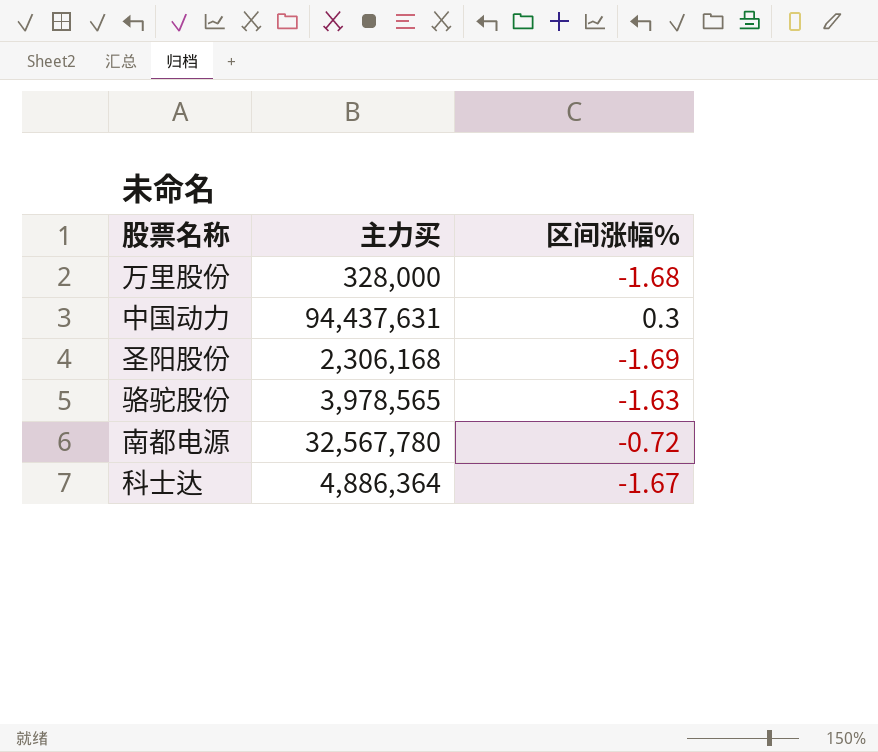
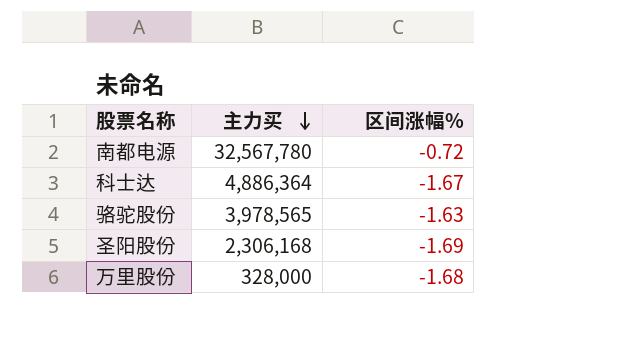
row order: none -> 主力买 descending
row 中国动力: 94,437,631 | 0.3 -> none

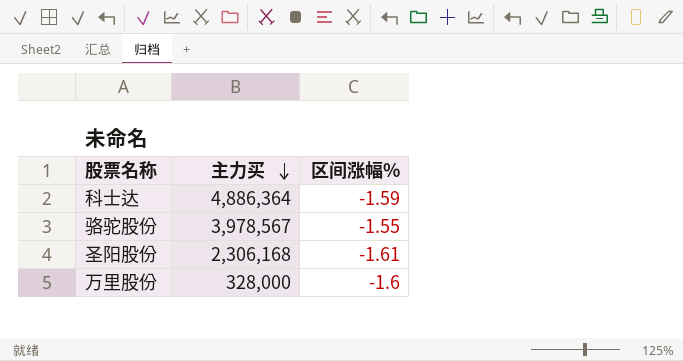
row 南都电源: 32,567,780 | -0.72 -> none
科士达 | 区间涨幅%: -1.67 -> -1.59
骆驼股份 | 主力买: 3,978,565 -> 3,978,567
骆驼股份 | 区间涨幅%: -1.63 -> -1.55
圣阳股份 | 区间涨幅%: -1.69 -> -1.61
万里股份 | 区间涨幅%: -1.68 -> -1.6

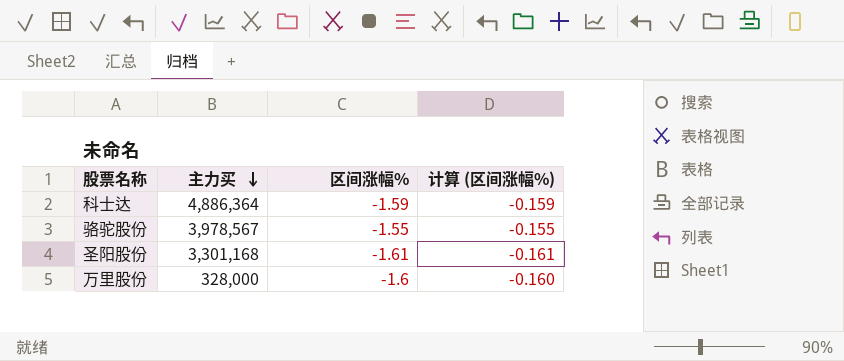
column 计算 (区间涨幅%) | formula: none -> [区间涨幅%] * 0.1
圣阳股份 | 主力买: 2,306,168 -> 3,301,168

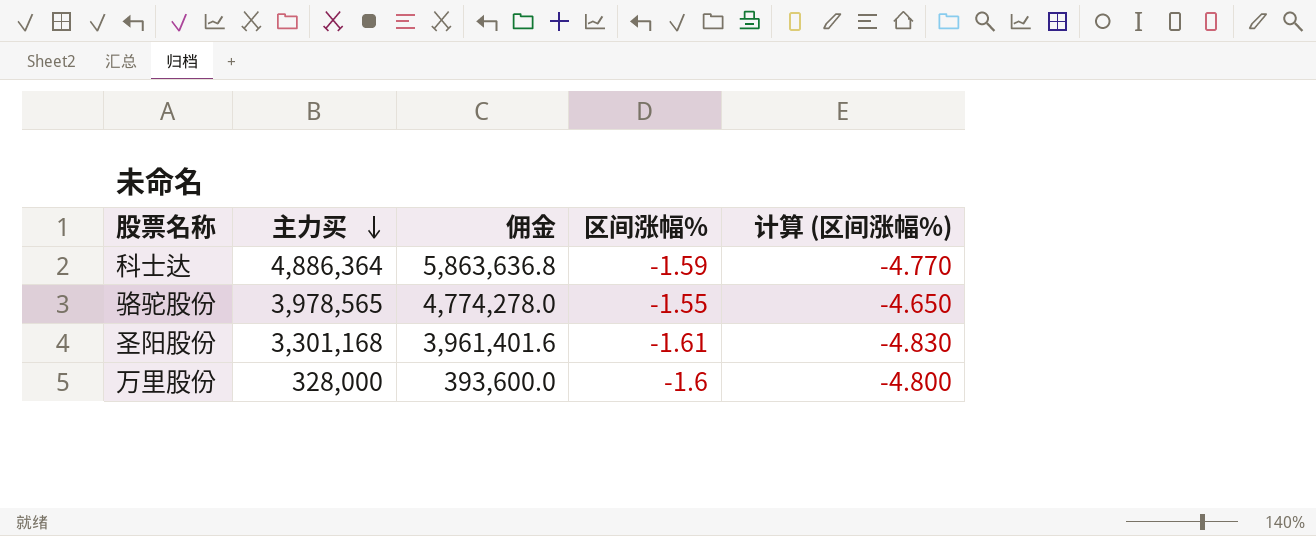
column 佣金 | formula: none -> [主力买] * 1.2
column 计算 (区间涨幅%) | formula: [区间涨幅%] * 0.1 -> [区间涨幅%] * 3
骆驼股份 | 主力买: 3,978,567 -> 3,978,565

